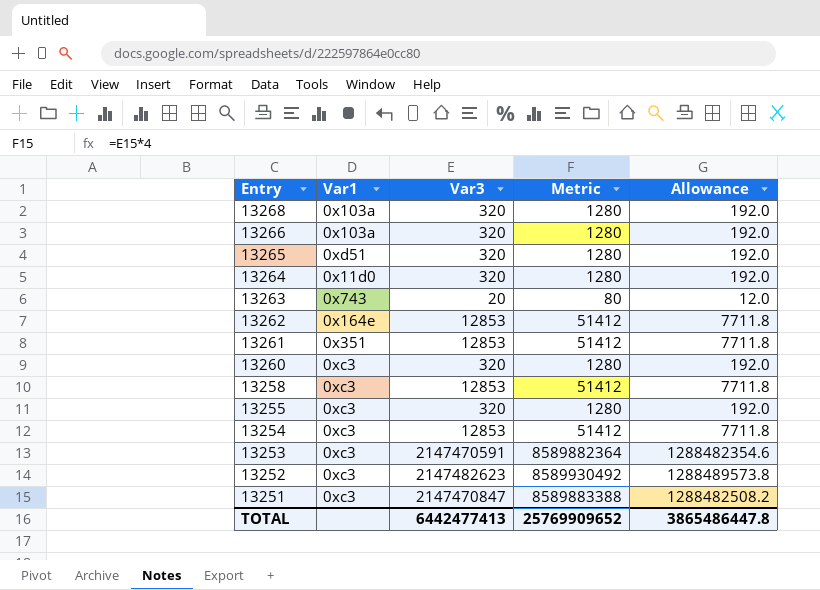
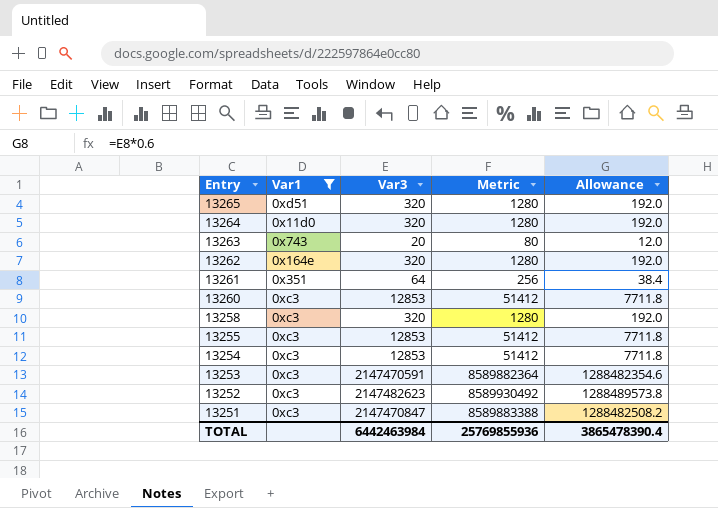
filter: none -> Var1 != 0x103a
13262 | Var3: 12853 -> 320
13262 | Metric: 51412 -> 1280
13262 | Allowance: 7711.8 -> 192.0
13261 | Var3: 12853 -> 64
13261 | Metric: 51412 -> 256
13261 | Allowance: 7711.8 -> 38.4
13260 | Var3: 320 -> 12853
13260 | Metric: 1280 -> 51412
13260 | Allowance: 192.0 -> 7711.8
13258 | Var3: 12853 -> 320
13258 | Metric: 51412 -> 1280
13258 | Allowance: 7711.8 -> 192.0
13255 | Var3: 320 -> 12853
13255 | Metric: 1280 -> 51412
13255 | Allowance: 192.0 -> 7711.8
TOTAL | Var3: 6442477413 -> 6442463984
TOTAL | Metric: 25769909652 -> 25769855936
TOTAL | Allowance: 3865486447.8 -> 3865478390.4

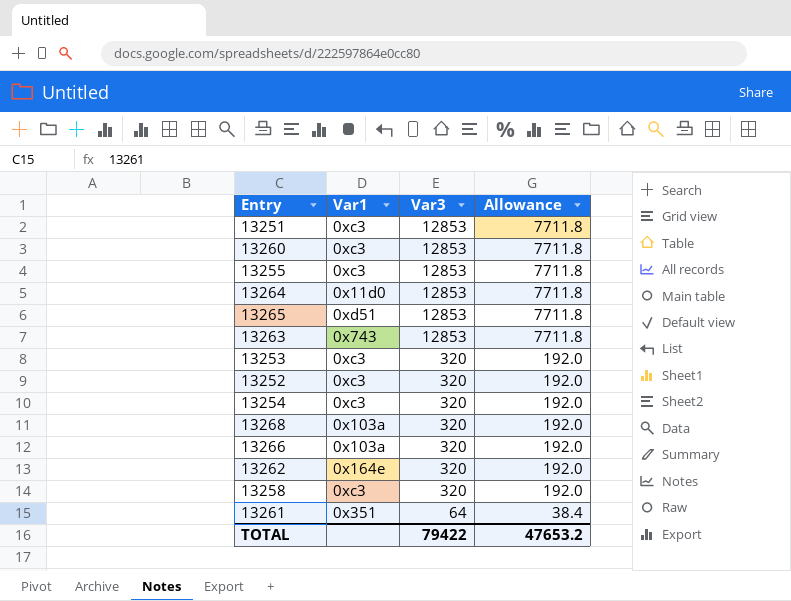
filter: Var1 != 0x103a -> none
row order: Entry descending -> Var3 descending
column Metric | formula: [Var3] * 4 -> none
13251 | Var3: 2147470847 -> 12853
13251 | Allowance: 1288482508.2 -> 7711.8
13264 | Var3: 320 -> 12853
13264 | Allowance: 192.0 -> 7711.8
13265 | Var3: 320 -> 12853
13265 | Allowance: 192.0 -> 7711.8
13263 | Var3: 20 -> 12853
13263 | Allowance: 12.0 -> 7711.8
13253 | Var3: 2147470591 -> 320
13253 | Allowance: 1288482354.6 -> 192.0
13252 | Var3: 2147482623 -> 320
13252 | Allowance: 1288489573.8 -> 192.0
13254 | Var3: 12853 -> 320
13254 | Allowance: 7711.8 -> 192.0
TOTAL | Var3: 6442463984 -> 79422
TOTAL | Allowance: 3865478390.4 -> 47653.2

